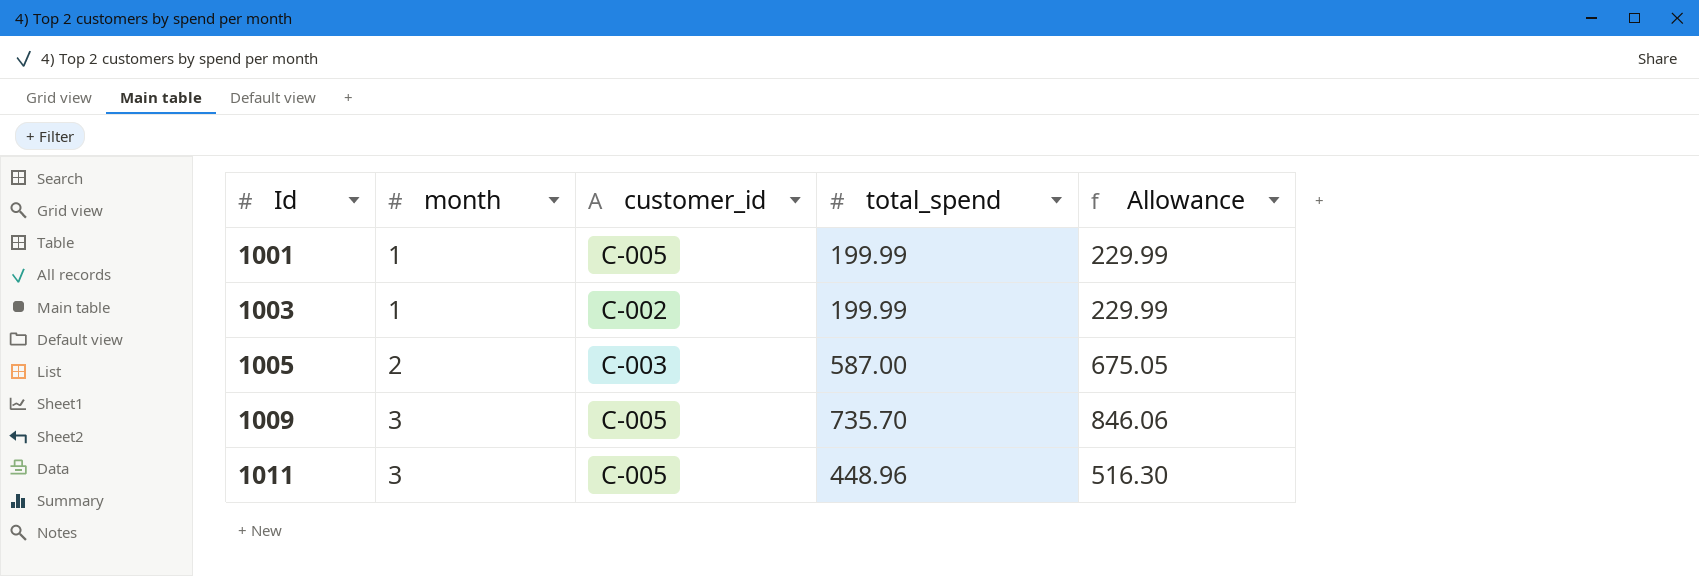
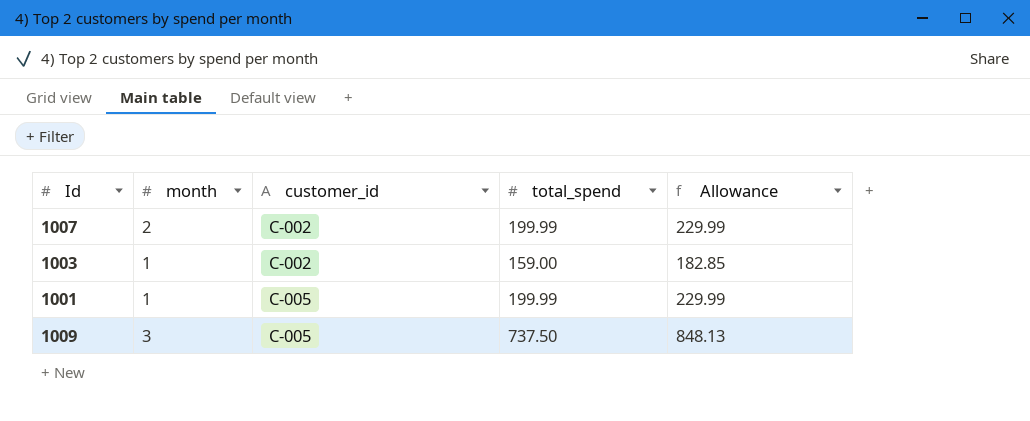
row order: Id ascending -> customer_id ascending
row 1005: 2 | C-003 | 587.00 | 675.05 -> none
row 1011: 3 | C-005 | 448.96 | 516.30 -> none
row 1007: none -> 2 | C-002 | 199.99 | 229.99
1003 | total_spend: 199.99 -> 159.00
1003 | Allowance: 229.99 -> 182.85
1009 | total_spend: 735.70 -> 737.50
1009 | Allowance: 846.06 -> 848.13

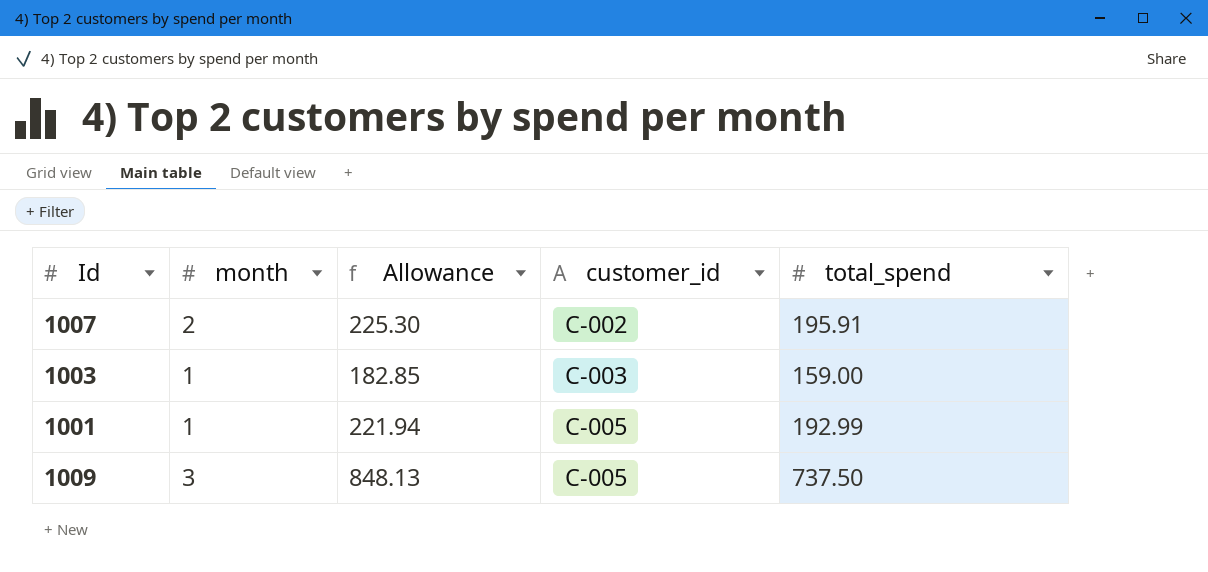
column Allowance | position: 5 -> 3
1007 | Allowance: 229.99 -> 225.30
1007 | total_spend: 199.99 -> 195.91
1003 | customer_id: C-002 -> C-003
1001 | Allowance: 229.99 -> 221.94
1001 | total_spend: 199.99 -> 192.99

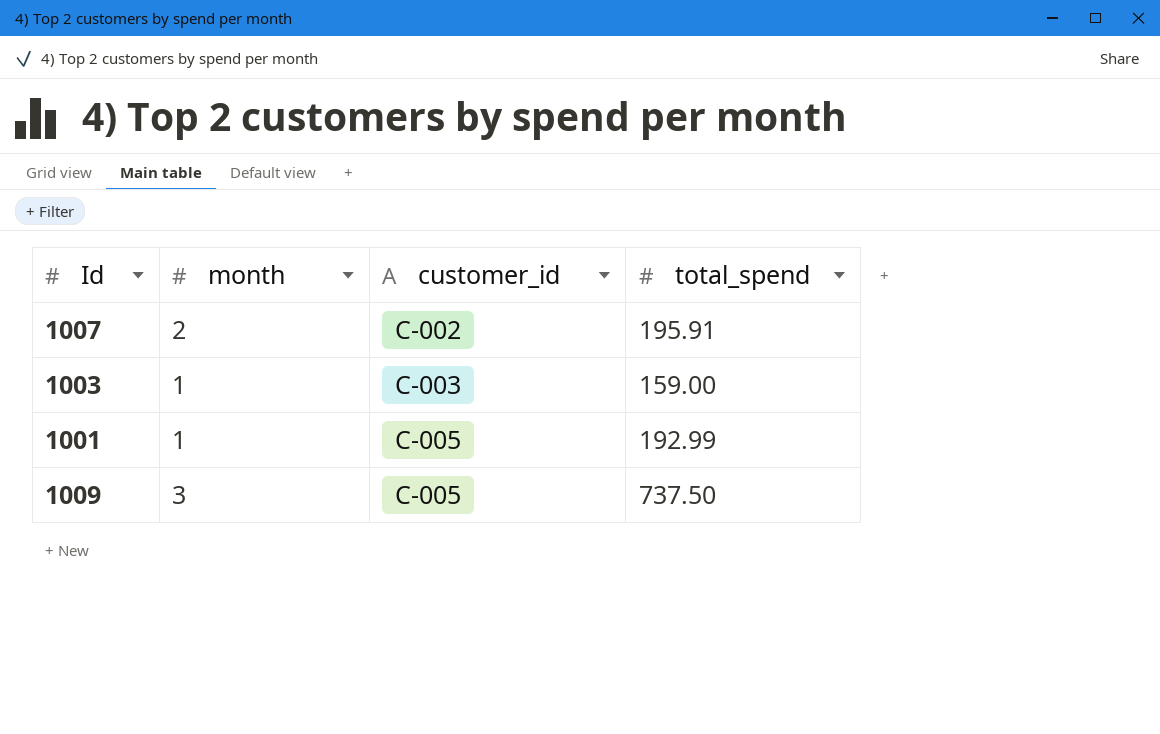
column Allowance | formula: [total_spend] * 1.15 -> none

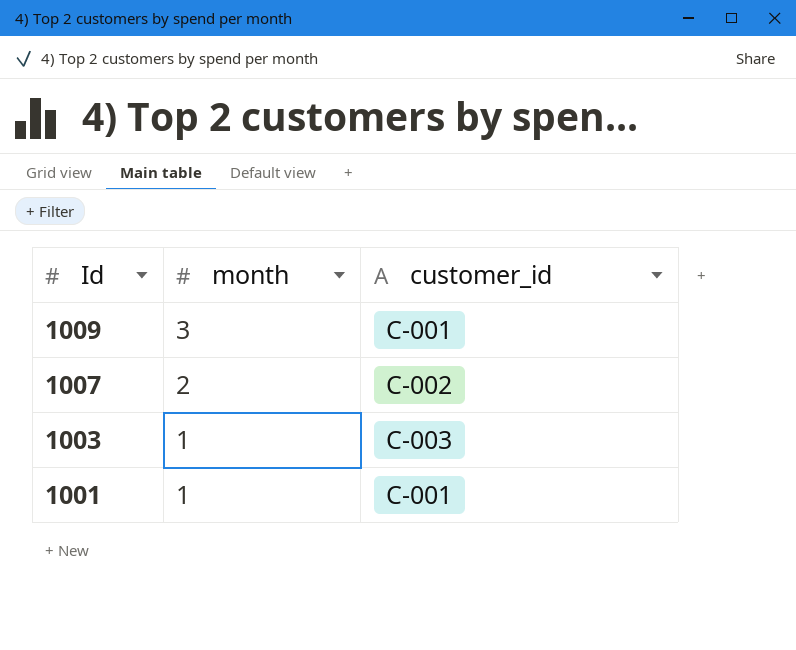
row order: customer_id ascending -> Id descending
column total_spend | position: 4 -> none
1009 | customer_id: C-005 -> C-001
1001 | customer_id: C-005 -> C-001

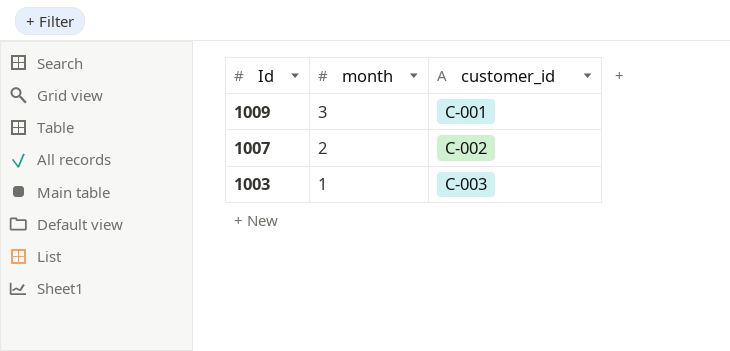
row 1001: 1 | C-001 -> none

